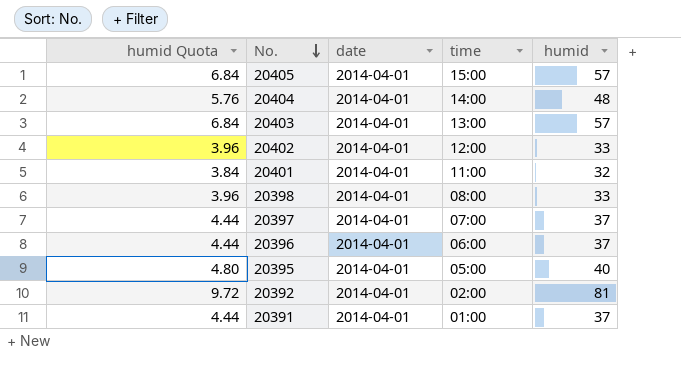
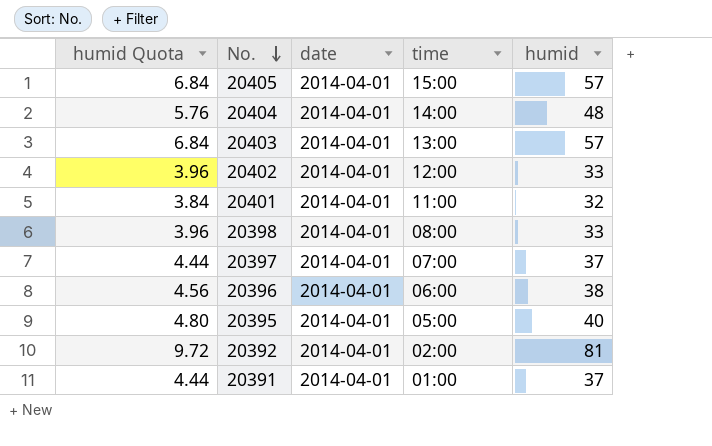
20396 | humid Quota: 4.44 -> 4.56
20396 | humid: 37 -> 38

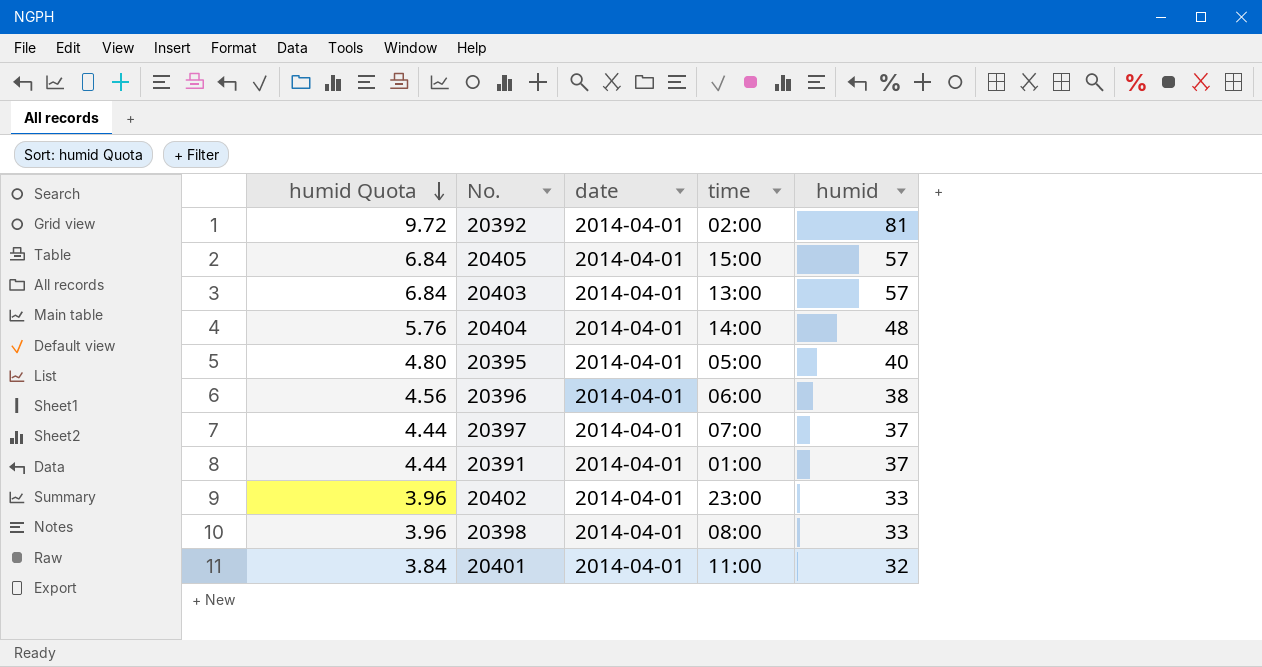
row order: No. descending -> humid Quota descending
20402 | time: 12:00 -> 23:00

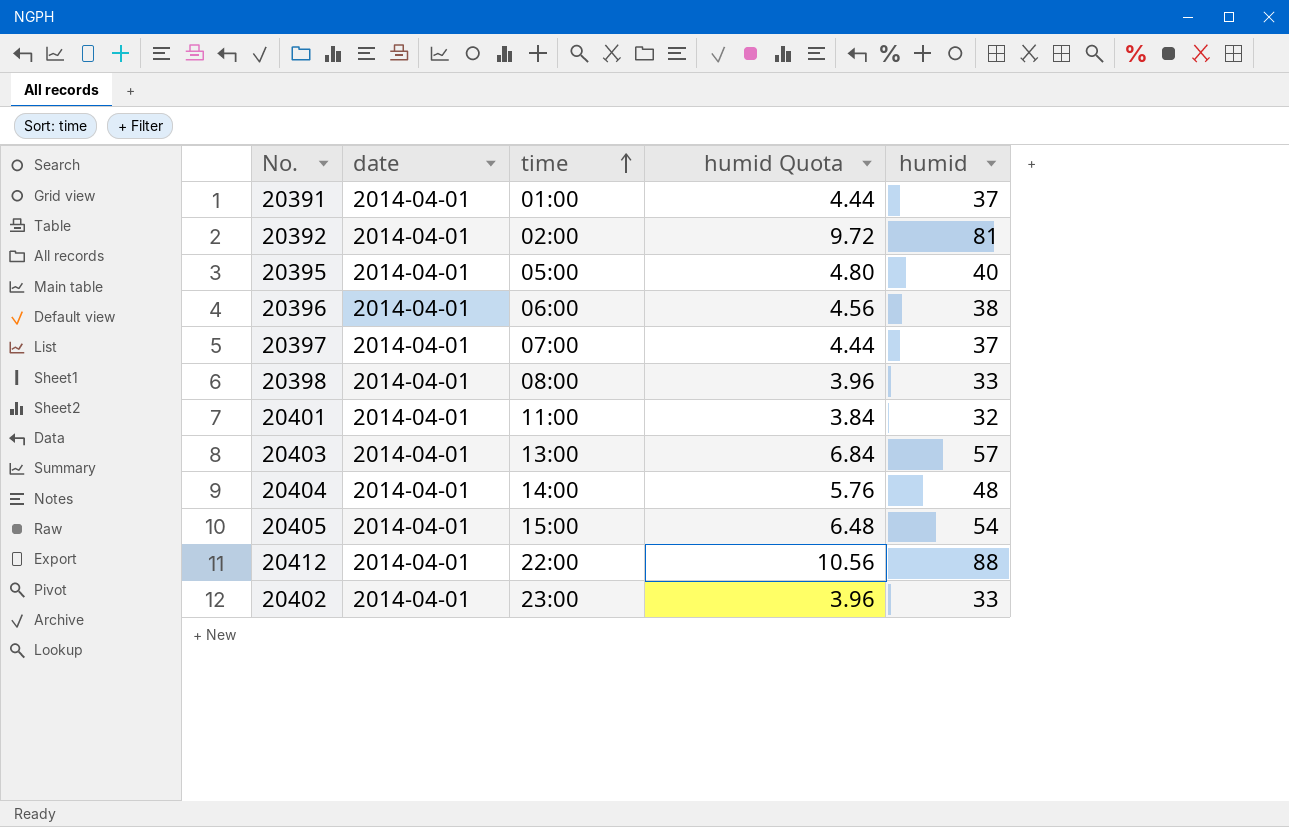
row order: humid Quota descending -> time ascending
column humid Quota | position: 1 -> 4
20405 | humid Quota: 6.84 -> 6.48
20405 | humid: 57 -> 54
row 20412: none -> 2014-04-01 | 22:00 | 10.56 | 88

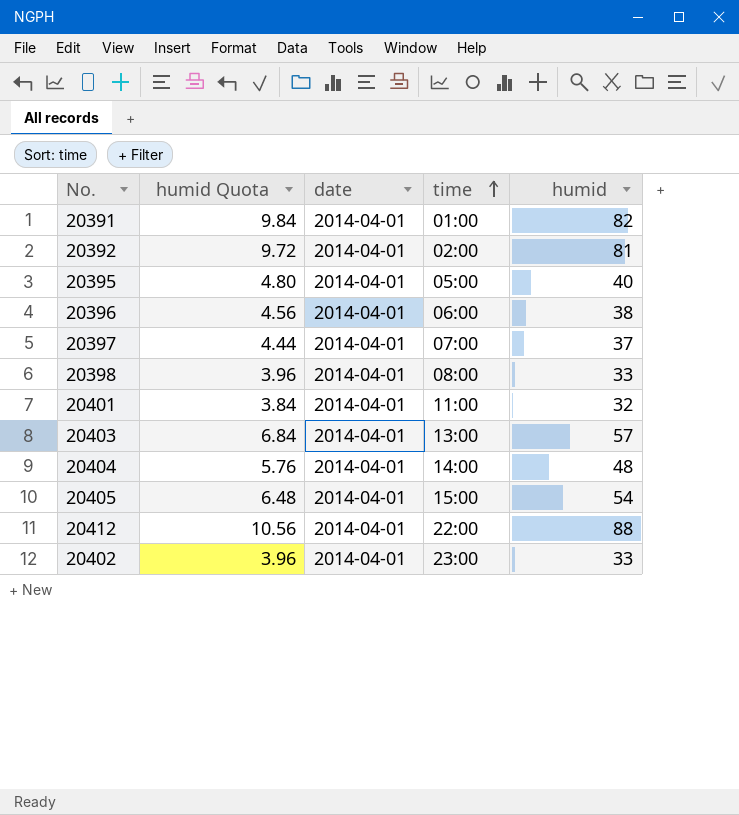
column humid Quota | position: 4 -> 2
20391 | humid Quota: 4.44 -> 9.84
20391 | humid: 37 -> 82

